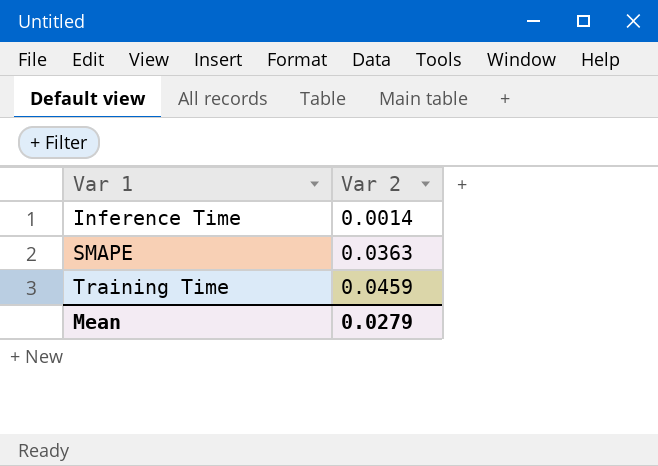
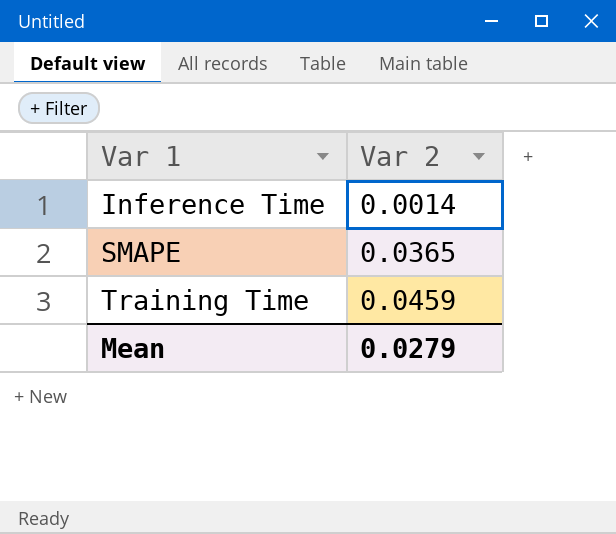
SMAPE | Var 2: 0.0363 -> 0.0365

